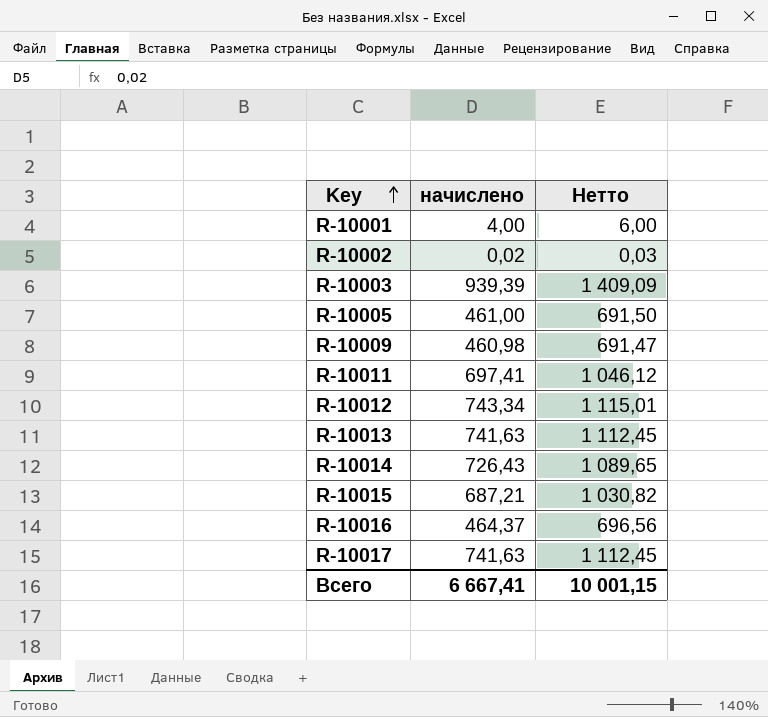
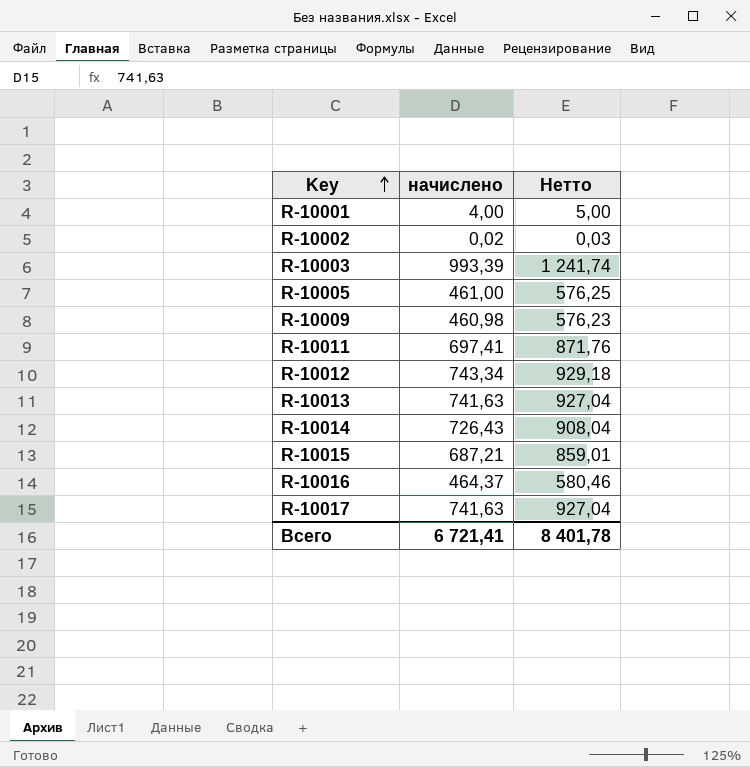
column Нетто | formula: [начислено] * 1,5 -> [начислено] * 1,25
R-10003 | начислено: 939,39 -> 993,39
Всего | начислено: 6 667,41 -> 6 721,41
Всего | Нетто: 10 001,15 -> 8 401,78

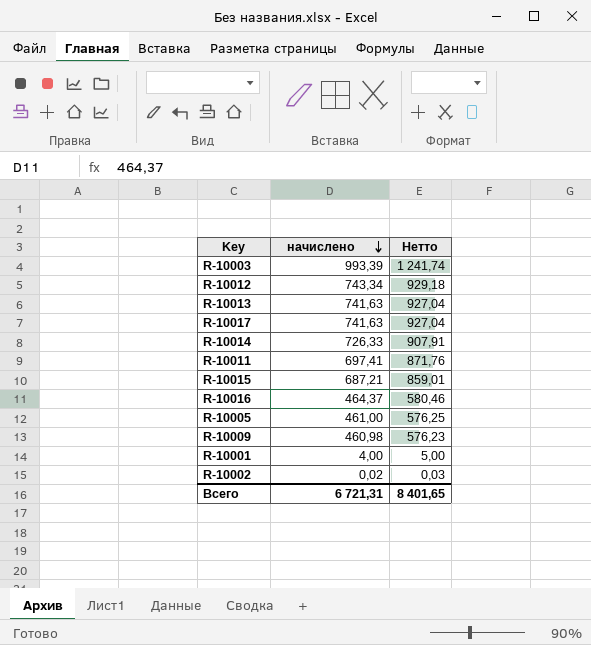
row order: Key ascending -> начислено descending
R-10014 | начислено: 726,43 -> 726,33
R-10014 | Нетто: 908,04 -> 907,91
Всего | начислено: 6 721,41 -> 6 721,31
Всего | Нетто: 8 401,78 -> 8 401,65

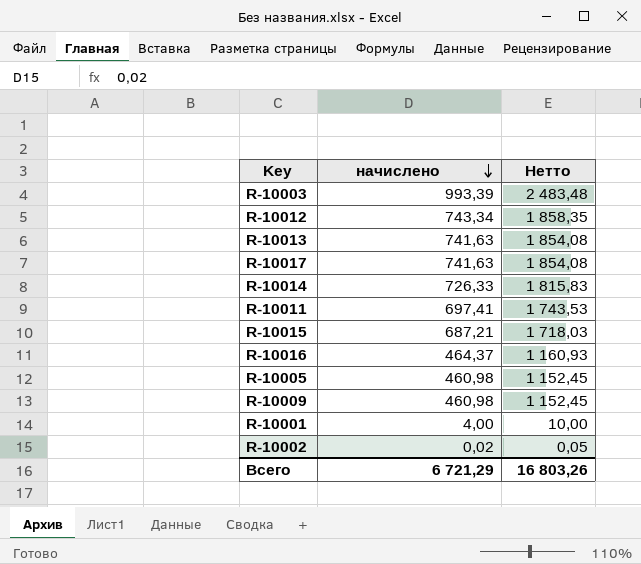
column Нетто | formula: [начислено] * 1,25 -> [начислено] * 2,5
R-10005 | начислено: 461,00 -> 460,98
Всего | начислено: 6 721,31 -> 6 721,29
Всего | Нетто: 8 401,65 -> 16 803,26

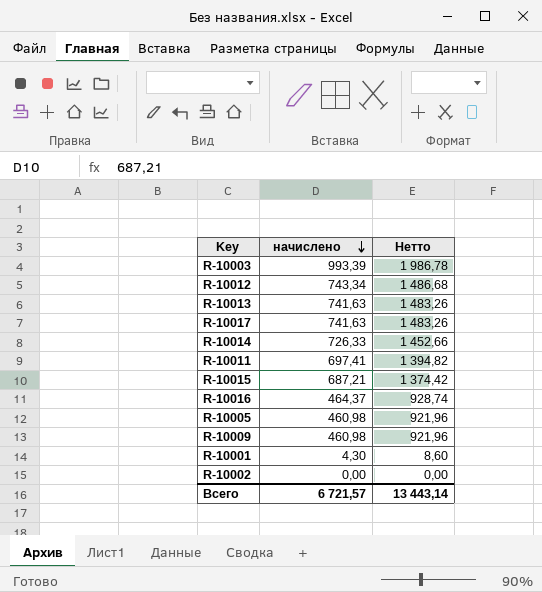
column Нетто | formula: [начислено] * 2,5 -> [начислено] * 2
R-10001 | начислено: 4,00 -> 4,30
R-10002 | начислено: 0,02 -> 0,00
Всего | начислено: 6 721,29 -> 6 721,57
Всего | Нетто: 16 803,26 -> 13 443,14

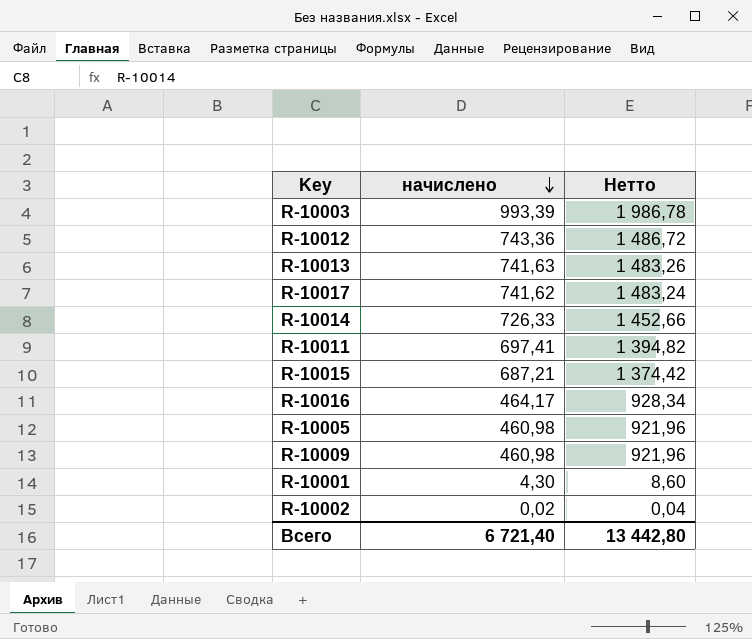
R-10012 | начислено: 743,34 -> 743,36
R-10012 | Нетто: 1 486,68 -> 1 486,72
R-10017 | начислено: 741,63 -> 741,62
R-10017 | Нетто: 1 483,26 -> 1 483,24
R-10016 | начислено: 464,37 -> 464,17
R-10016 | Нетто: 928,74 -> 928,34
R-10002 | начислено: 0,00 -> 0,02
R-10002 | Нетто: 0,00 -> 0,04
Всего | начислено: 6 721,57 -> 6 721,40
Всего | Нетто: 13 443,14 -> 13 442,80

